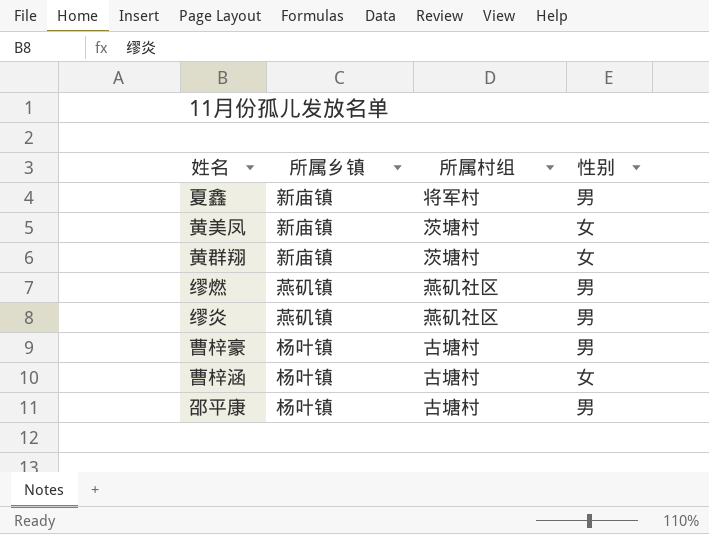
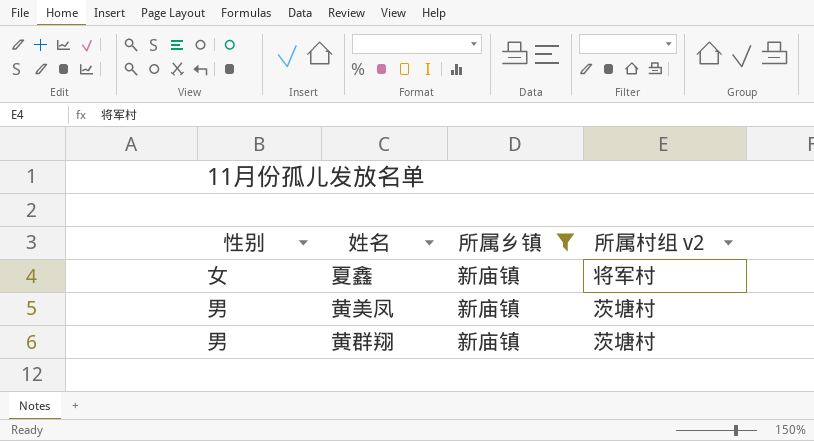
filter: none -> 所属乡镇 = 新庙镇
column 性别 | position: 4 -> 1
column name: 所属村组 -> 所属村组 v2
夏鑫 | 性别: 男 -> 女
黄美凤 | 性别: 女 -> 男
黄群翔 | 性别: 女 -> 男

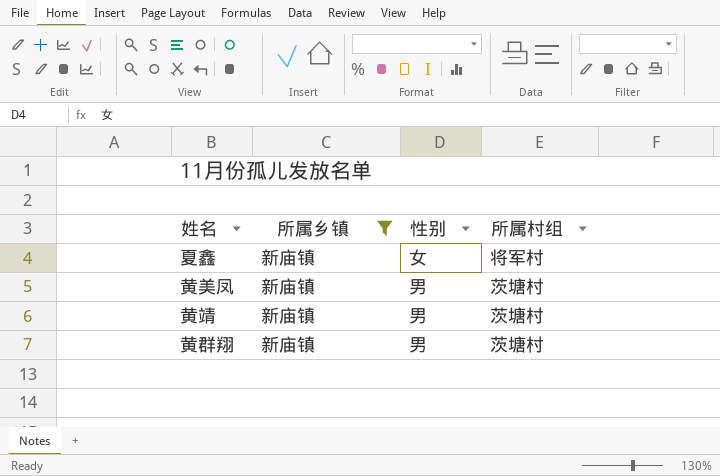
column 性别 | position: 1 -> 3
column name: 所属村组 v2 -> 所属村组
row 黄靖: none -> 新庙镇 | 男 | 茨塘村

